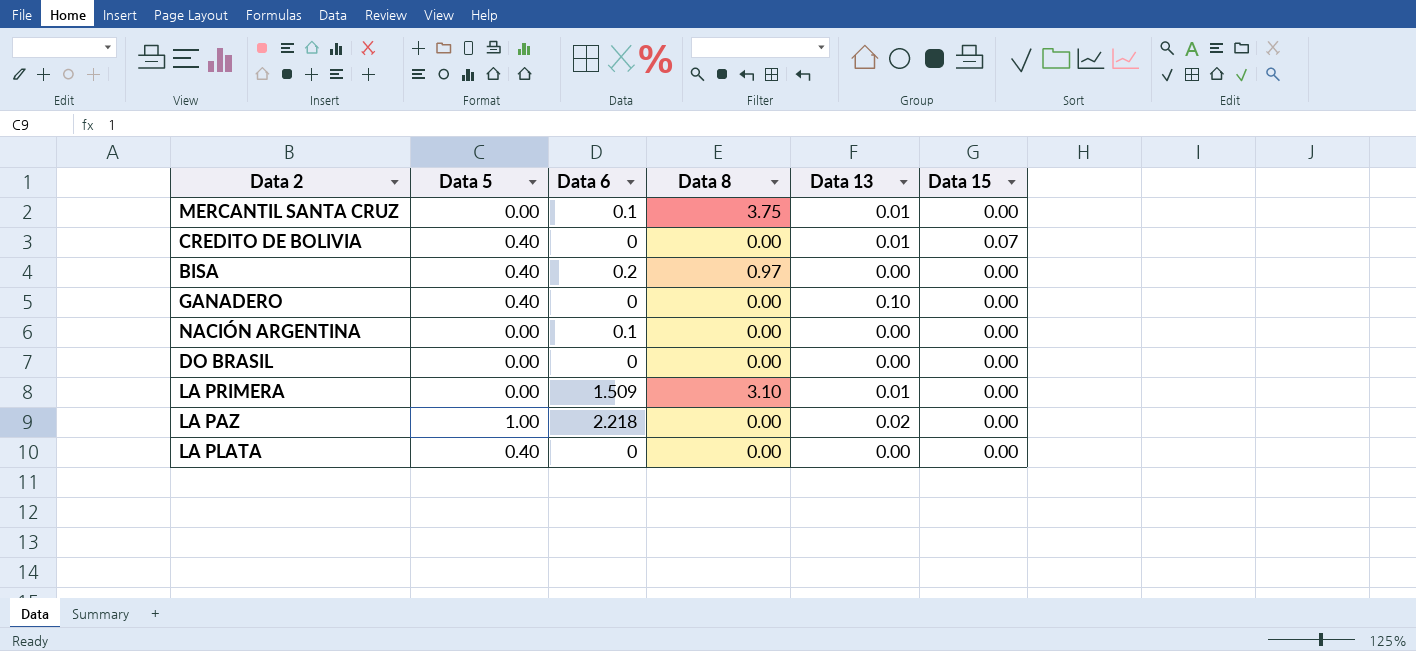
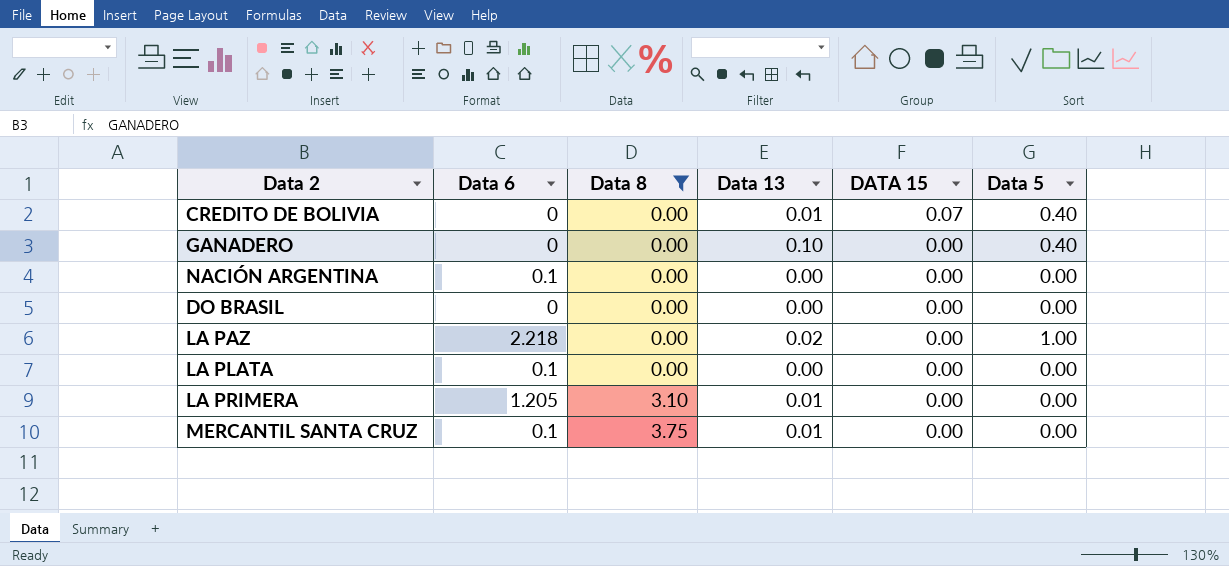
filter: none -> Data 8 != 0.97
row order: none -> Data 8 ascending
column name: Data 15 -> DATA 15
column Data 5 | position: 2 -> 6
LA PLATA | Data 6: 0 -> 0.1
LA PLATA | Data 5: 0.40 -> 0.00
LA PRIMERA | Data 6: 1.509 -> 1.205

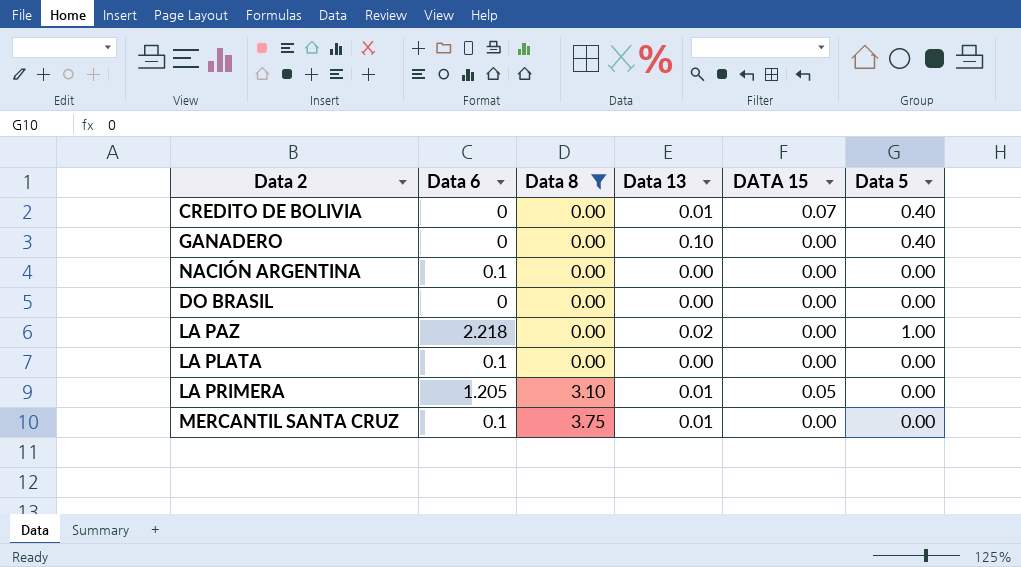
LA PRIMERA | DATA 15: 0.00 -> 0.05

